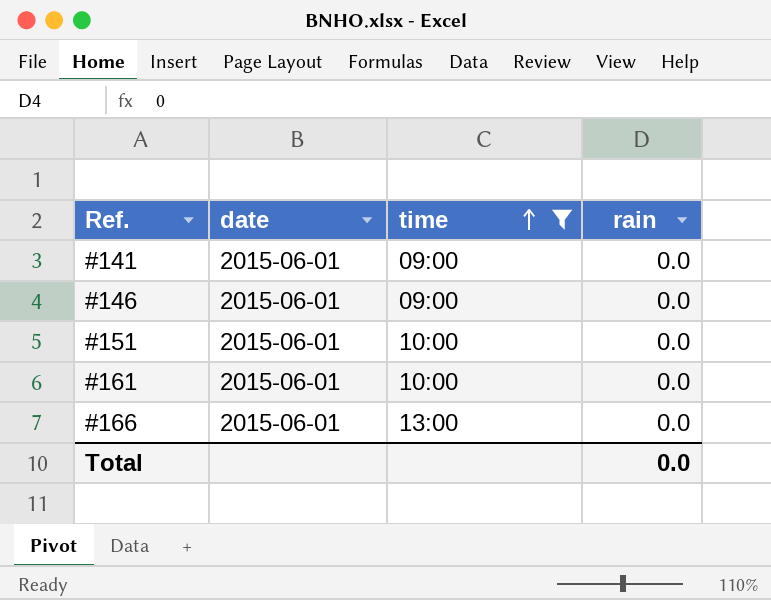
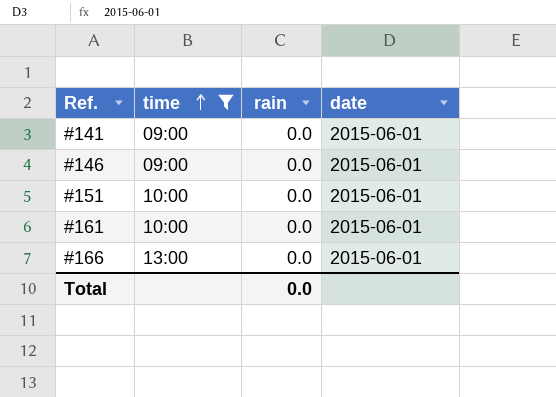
column date | position: 2 -> 4

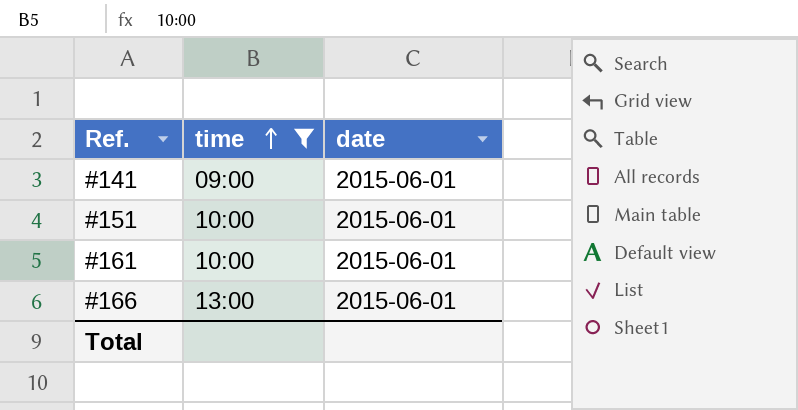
column rain | position: 3 -> none
row #146: 09:00 | 0.0 | 2015-06-01 -> none

